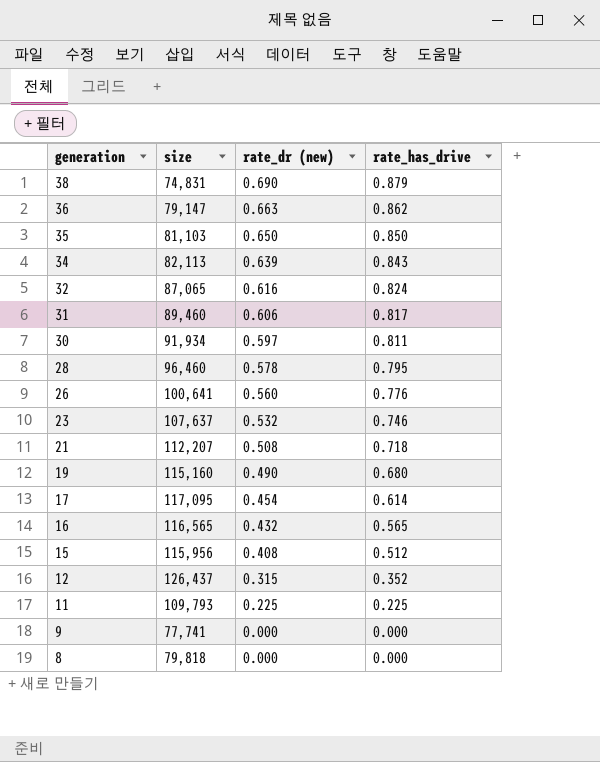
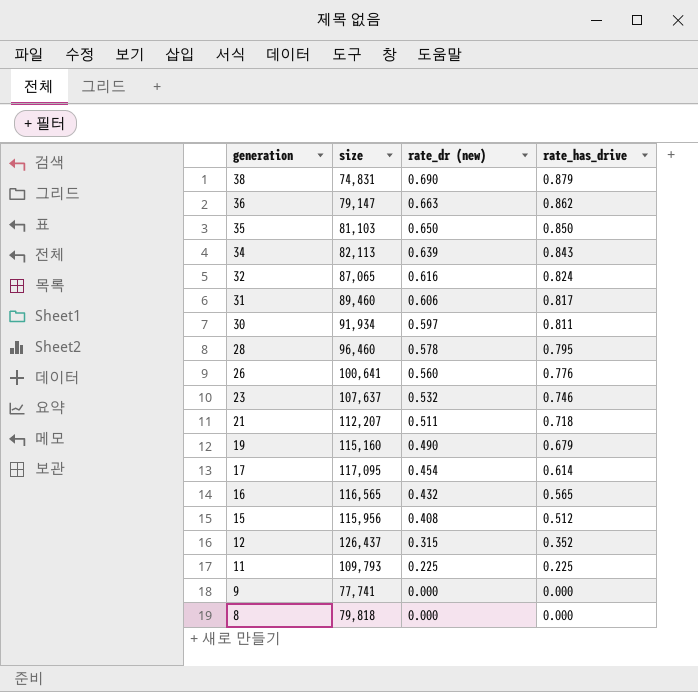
21 | rate_dr (new): 0.508 -> 0.511
19 | rate_has_drive: 0.680 -> 0.679

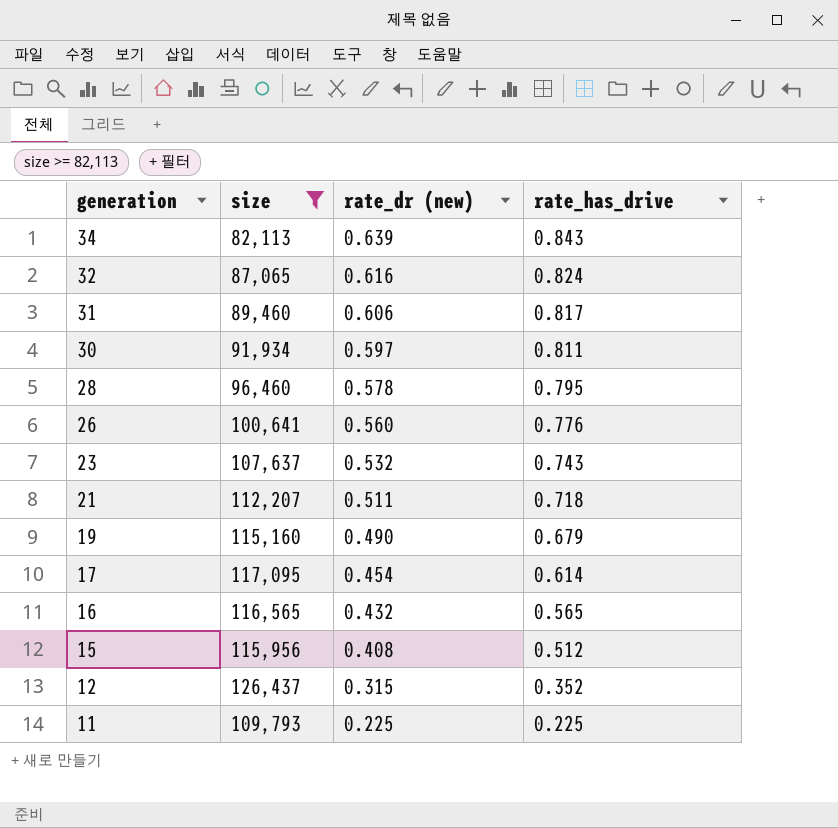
filter: none -> size >= 82,113
23 | rate_has_drive: 0.746 -> 0.743

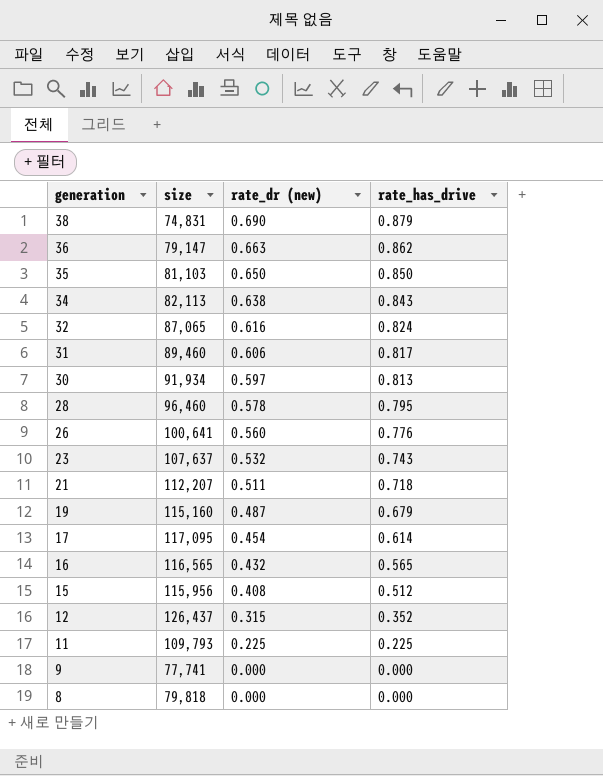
filter: size >= 82,113 -> none
34 | rate_dr (new): 0.639 -> 0.638
30 | rate_has_drive: 0.811 -> 0.813
19 | rate_dr (new): 0.490 -> 0.487

